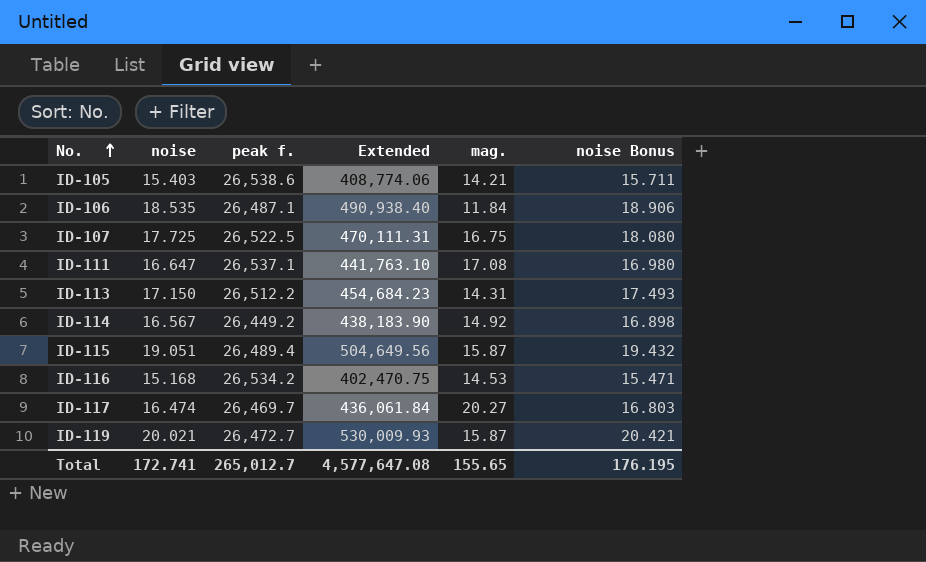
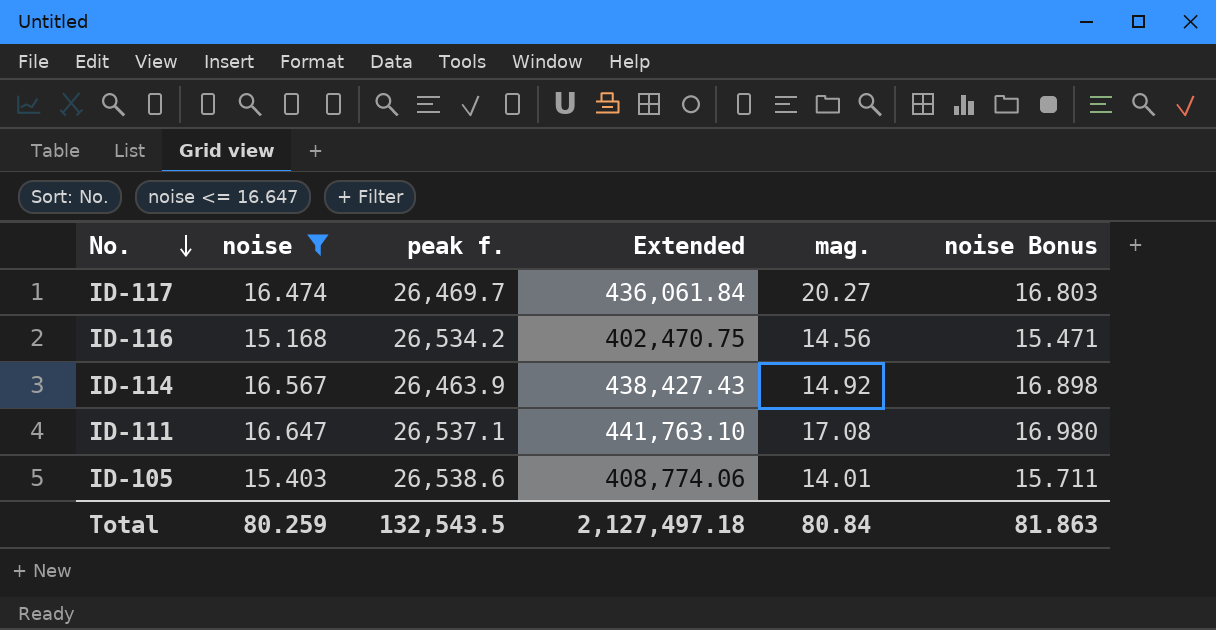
filter: none -> noise <= 16.647
row order: No. ascending -> No. descending
ID-116 | mag.: 14.53 -> 14.56
ID-114 | peak f.: 26,449.2 -> 26,463.9
ID-114 | Extended: 438,183.90 -> 438,427.43
ID-105 | mag.: 14.21 -> 14.01
Total | noise: 172.741 -> 80.259
Total | peak f.: 265,012.7 -> 132,543.5
Total | Extended: 4,577,647.08 -> 2,127,497.18
Total | mag.: 155.65 -> 80.84
Total | noise Bonus: 176.195 -> 81.863

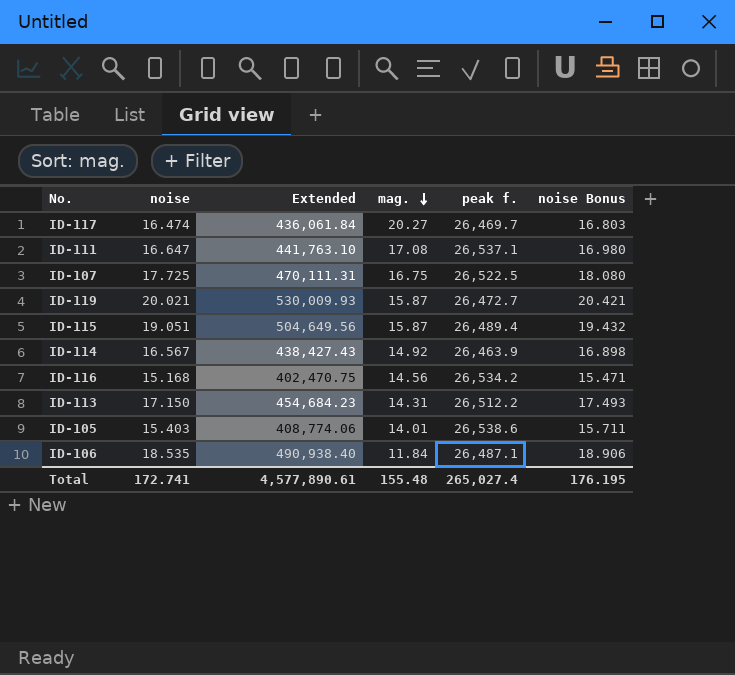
filter: noise <= 16.647 -> none
row order: No. descending -> mag. descending
column peak f. | position: 3 -> 5
Total | noise: 80.259 -> 172.741
Total | Extended: 2,127,497.18 -> 4,577,890.61
Total | mag.: 80.84 -> 155.48
Total | peak f.: 132,543.5 -> 265,027.4
Total | noise Bonus: 81.863 -> 176.195

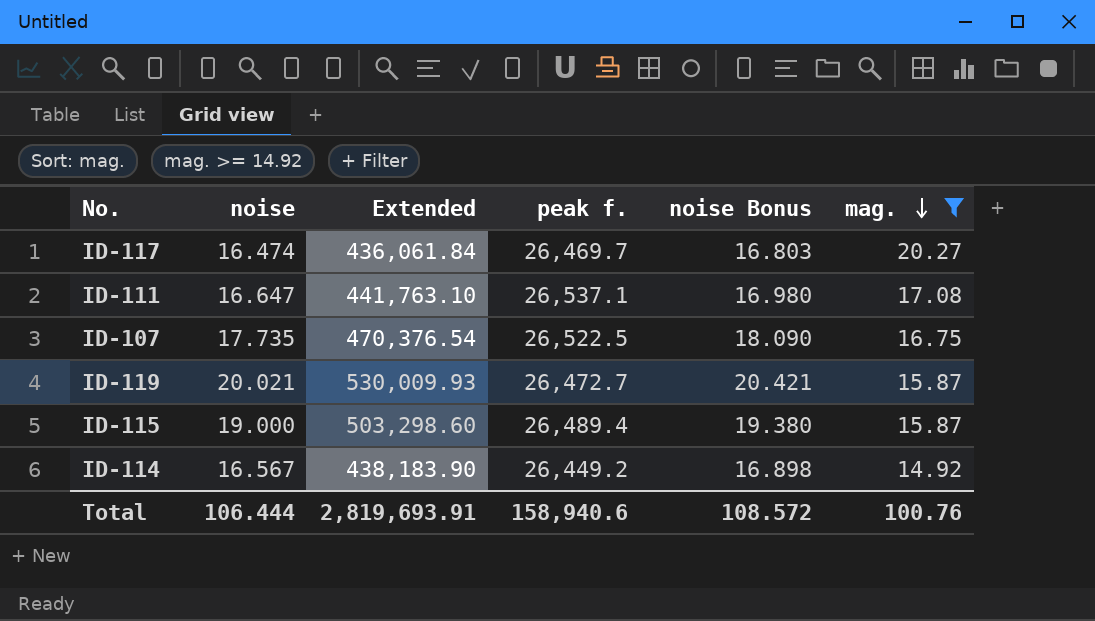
filter: none -> mag. >= 14.92
column mag. | position: 4 -> 6
ID-107 | noise: 17.725 -> 17.735
ID-107 | Extended: 470,111.31 -> 470,376.54
ID-107 | noise Bonus: 18.080 -> 18.090
ID-115 | noise: 19.051 -> 19.000
ID-115 | Extended: 504,649.56 -> 503,298.60
ID-115 | noise Bonus: 19.432 -> 19.380
ID-114 | Extended: 438,427.43 -> 438,183.90
ID-114 | peak f.: 26,463.9 -> 26,449.2
Total | noise: 172.741 -> 106.444
Total | Extended: 4,577,890.61 -> 2,819,693.91
Total | peak f.: 265,027.4 -> 158,940.6
Total | noise Bonus: 176.195 -> 108.572
Total | mag.: 155.48 -> 100.76

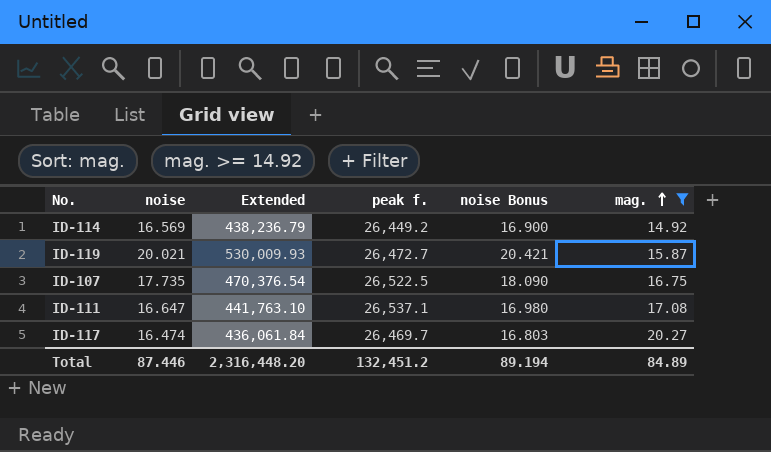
row order: mag. descending -> mag. ascending
row ID-115: 19.000 | 503,298.60 | 26,489.4 | 19.380 | 15.87 -> none
ID-114 | noise: 16.567 -> 16.569
ID-114 | Extended: 438,183.90 -> 438,236.79
ID-114 | noise Bonus: 16.898 -> 16.900
Total | noise: 106.444 -> 87.446
Total | Extended: 2,819,693.91 -> 2,316,448.20
Total | peak f.: 158,940.6 -> 132,451.2
Total | noise Bonus: 108.572 -> 89.194
Total | mag.: 100.76 -> 84.89

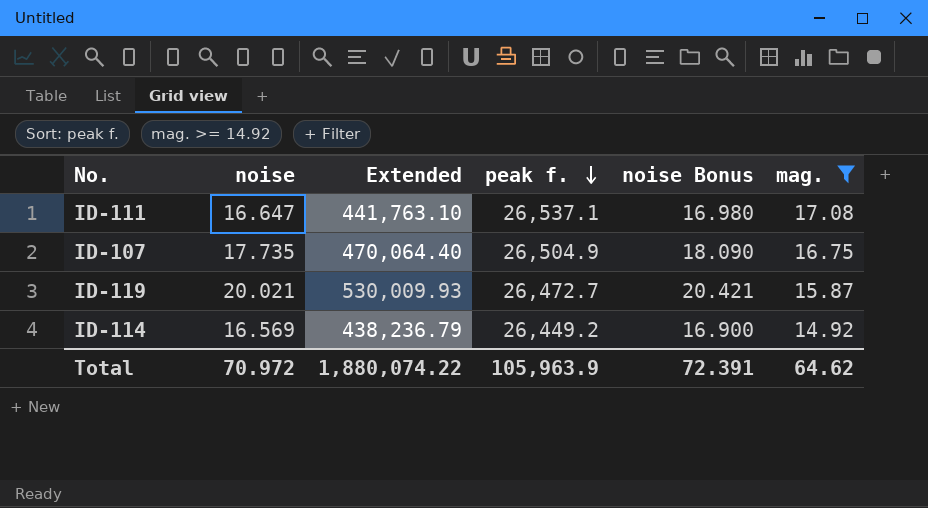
row order: mag. ascending -> peak f. descending
row ID-117: 16.474 | 436,061.84 | 26,469.7 | 16.803 | 20.27 -> none
ID-107 | Extended: 470,376.54 -> 470,064.40
ID-107 | peak f.: 26,522.5 -> 26,504.9
Total | noise: 87.446 -> 70.972
Total | Extended: 2,316,448.20 -> 1,880,074.22
Total | peak f.: 132,451.2 -> 105,963.9
Total | noise Bonus: 89.194 -> 72.391
Total | mag.: 84.89 -> 64.62

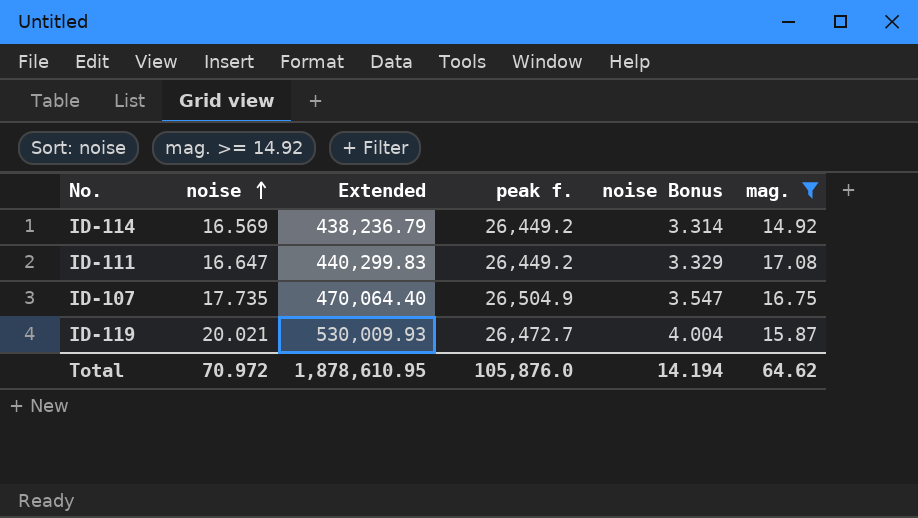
row order: peak f. descending -> noise ascending
column noise Bonus | formula: [noise] * 1.02 -> [noise] * 0.2
ID-111 | Extended: 441,763.10 -> 440,299.83
ID-111 | peak f.: 26,537.1 -> 26,449.2
Total | Extended: 1,880,074.22 -> 1,878,610.95
Total | peak f.: 105,963.9 -> 105,876.0
Total | noise Bonus: 72.391 -> 14.194

